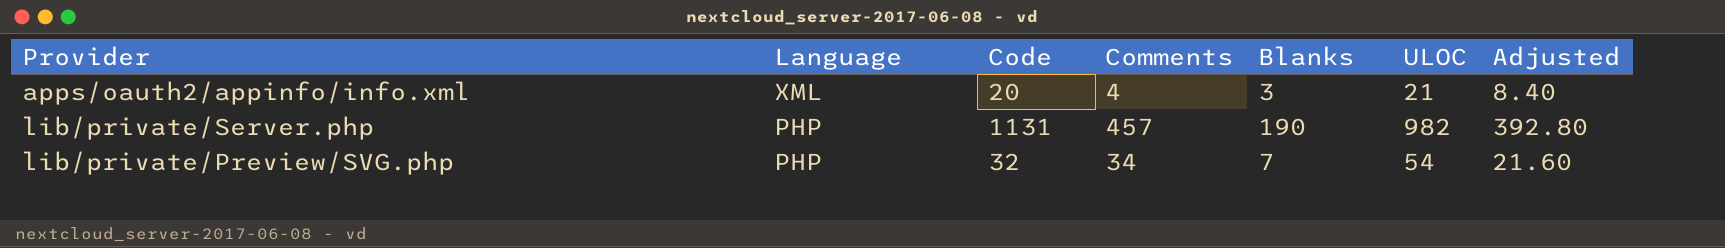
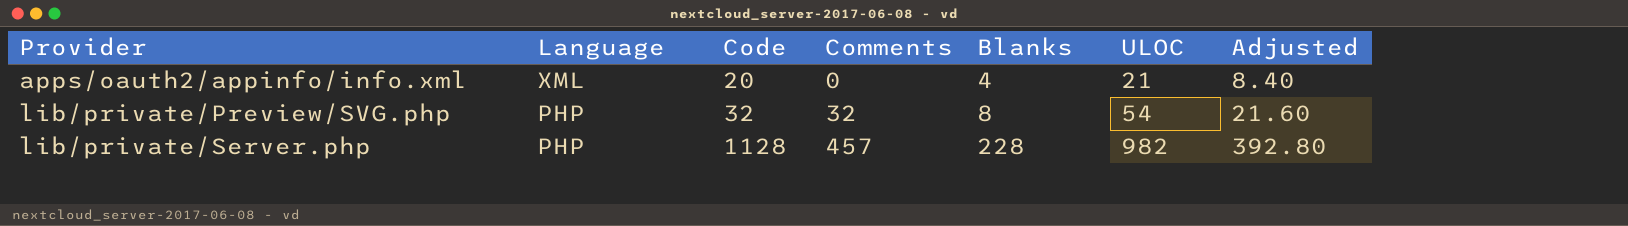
row order: Language descending -> Provider ascending
apps/oauth2/appinfo/info.xml | Comments: 4 -> 0
apps/oauth2/appinfo/info.xml | Blanks: 3 -> 4
lib/private/Preview/SVG.php | Comments: 34 -> 32
lib/private/Preview/SVG.php | Blanks: 7 -> 8
lib/private/Server.php | Code: 1131 -> 1128
lib/private/Server.php | Blanks: 190 -> 228

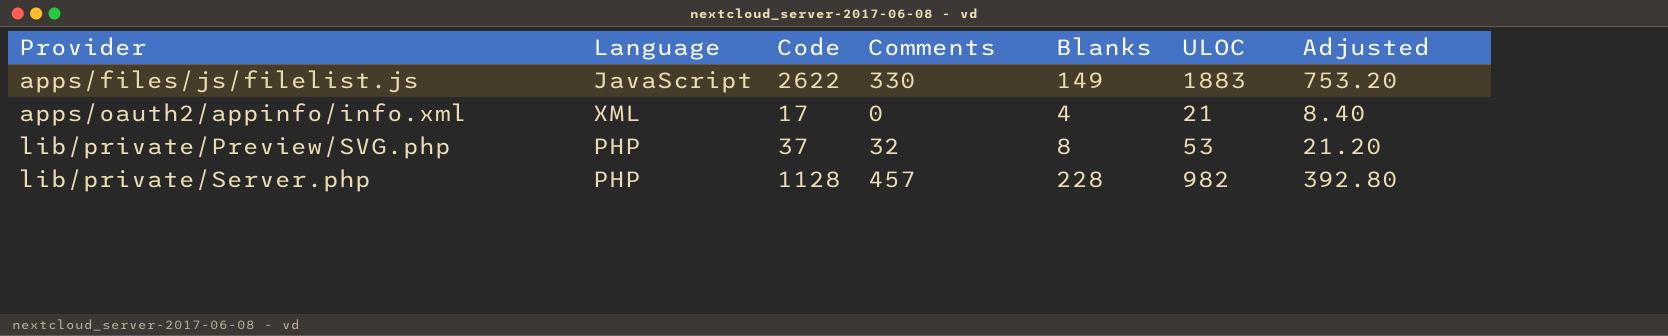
row apps/files/js/filelist.js: none -> JavaScript | 2622 | 330 | 149 | 1883 | 753.20
apps/oauth2/appinfo/info.xml | Code: 20 -> 17
lib/private/Preview/SVG.php | Code: 32 -> 37
lib/private/Preview/SVG.php | ULOC: 54 -> 53
lib/private/Preview/SVG.php | Adjusted: 21.60 -> 21.20

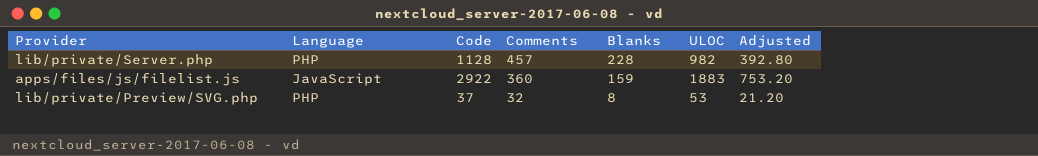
row order: Provider ascending -> Comments descending
row apps/oauth2/appinfo/info.xml: XML | 17 | 0 | 4 | 21 | 8.40 -> none
apps/files/js/filelist.js | Code: 2622 -> 2922
apps/files/js/filelist.js | Comments: 330 -> 360
apps/files/js/filelist.js | Blanks: 149 -> 159

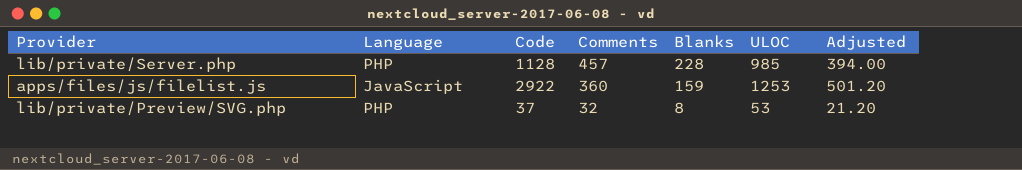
lib/private/Server.php | ULOC: 982 -> 985
lib/private/Server.php | Adjusted: 392.80 -> 394.00
apps/files/js/filelist.js | ULOC: 1883 -> 1253
apps/files/js/filelist.js | Adjusted: 753.20 -> 501.20

